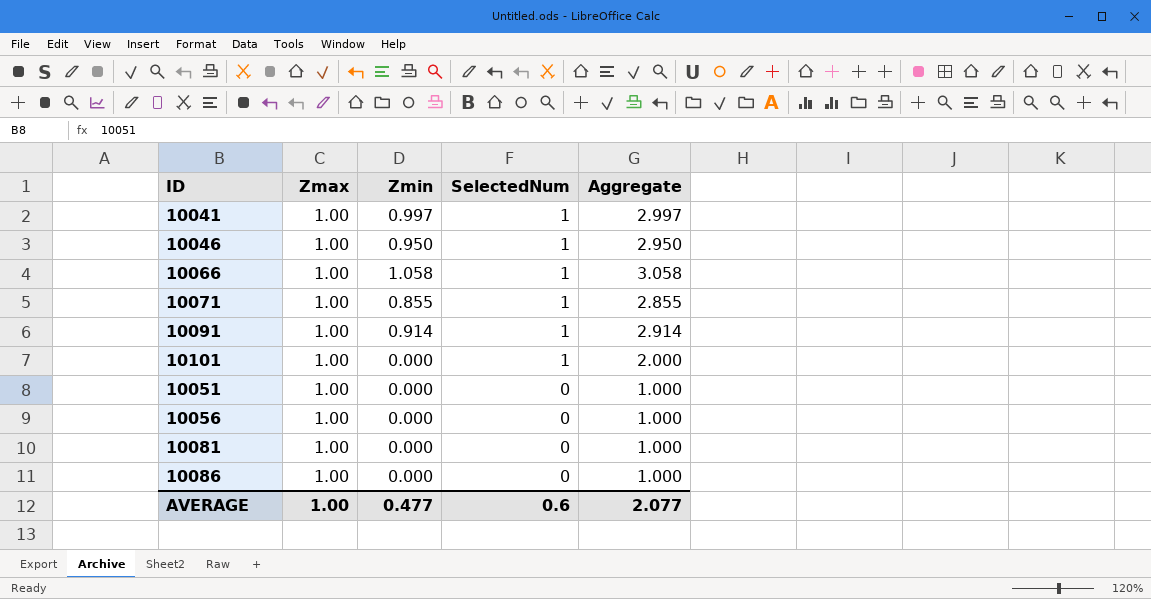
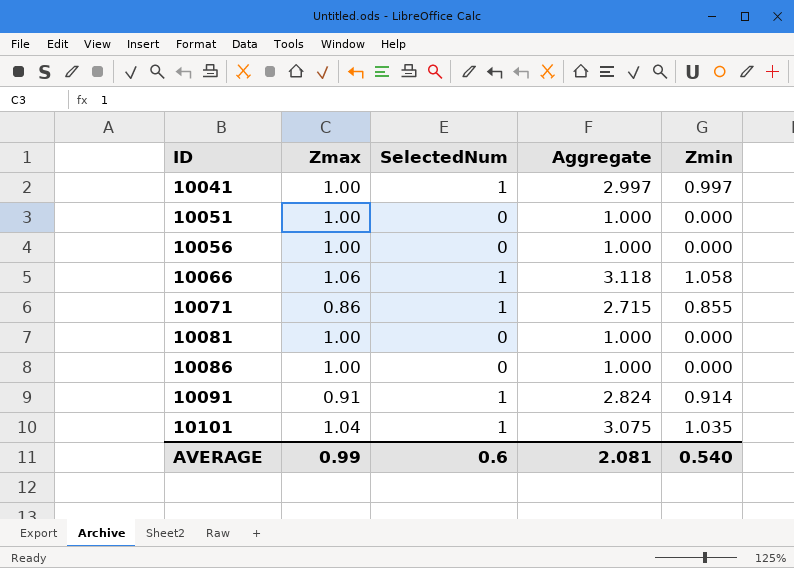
row order: SelectedNum descending -> ID ascending
column Zmin | position: 3 -> 5
row 10046: 1.00 | 0.950 | 1 | 2.950 -> none
10066 | Zmax: 1.00 -> 1.06
10066 | Aggregate: 3.058 -> 3.118
10071 | Zmax: 1.00 -> 0.86
10071 | Aggregate: 2.855 -> 2.715
10091 | Zmax: 1.00 -> 0.91
10091 | Aggregate: 2.914 -> 2.824
10101 | Zmax: 1.00 -> 1.04
10101 | Aggregate: 2.000 -> 3.075
10101 | Zmin: 0.000 -> 1.035
AVERAGE | Zmax: 1.00 -> 0.99
AVERAGE | Aggregate: 2.077 -> 2.081
AVERAGE | Zmin: 0.477 -> 0.540

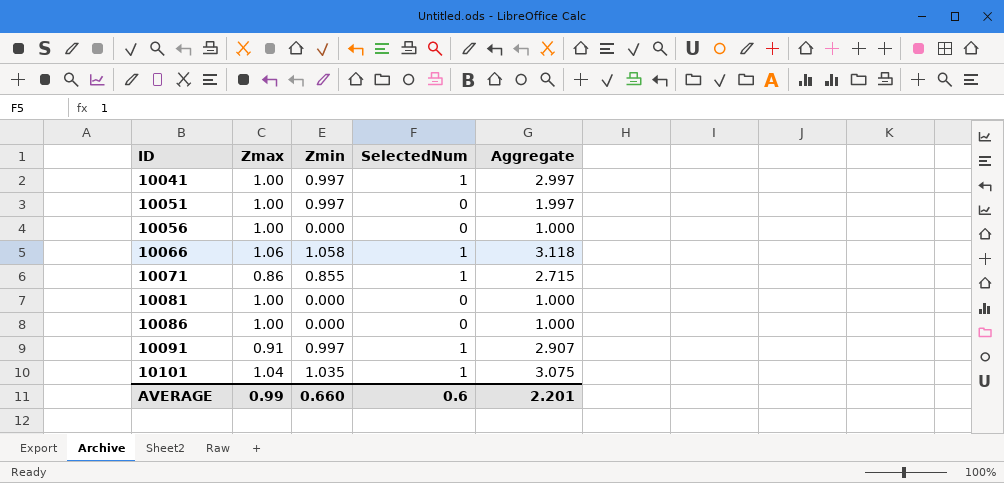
column Zmin | position: 5 -> 3
10051 | Zmin: 0.000 -> 0.997
10051 | Aggregate: 1.000 -> 1.997
10091 | Zmin: 0.914 -> 0.997
10091 | Aggregate: 2.824 -> 2.907
AVERAGE | Zmin: 0.540 -> 0.660
AVERAGE | Aggregate: 2.081 -> 2.201

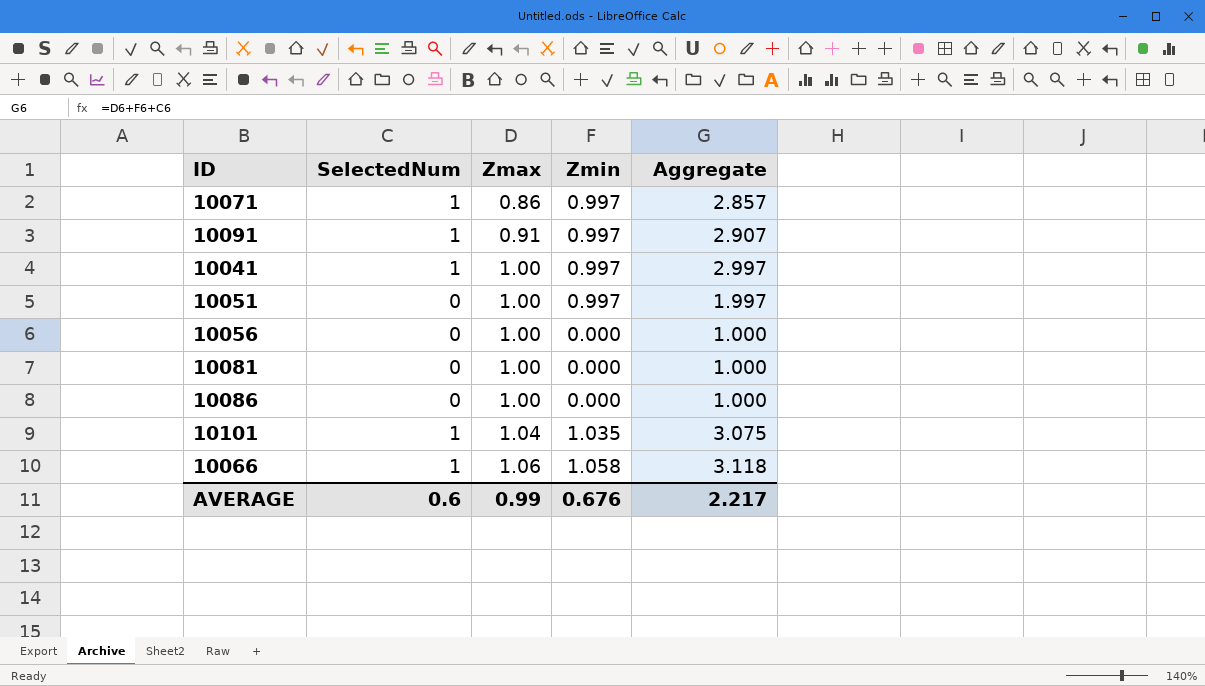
row order: ID ascending -> Zmax ascending
column SelectedNum | position: 4 -> 2
10071 | Zmin: 0.855 -> 0.997
10071 | Aggregate: 2.715 -> 2.857
AVERAGE | Zmin: 0.660 -> 0.676
AVERAGE | Aggregate: 2.201 -> 2.217

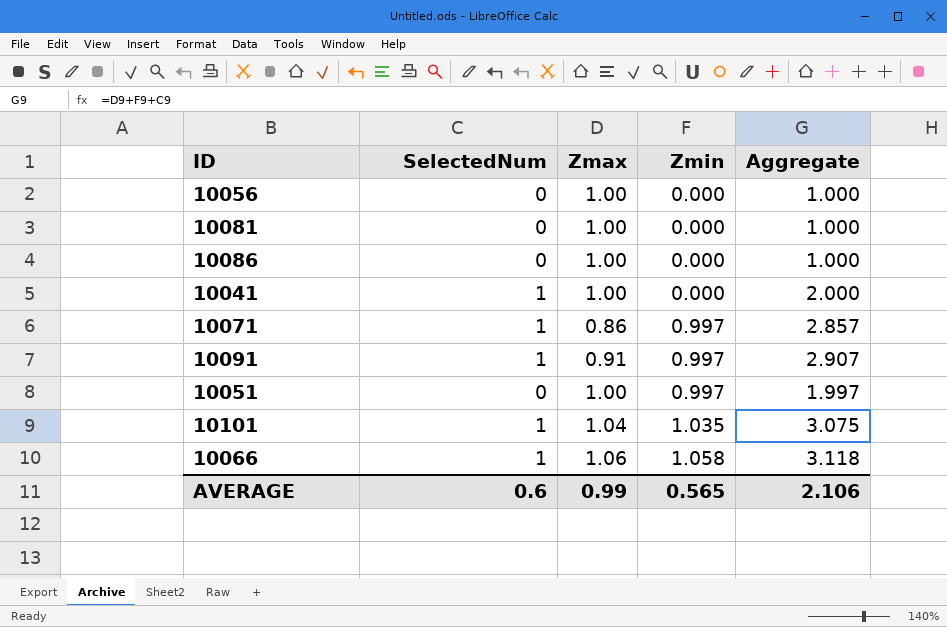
row order: Zmax ascending -> Zmin ascending
10041 | Zmin: 0.997 -> 0.000
10041 | Aggregate: 2.997 -> 2.000
AVERAGE | Zmin: 0.676 -> 0.565
AVERAGE | Aggregate: 2.217 -> 2.106

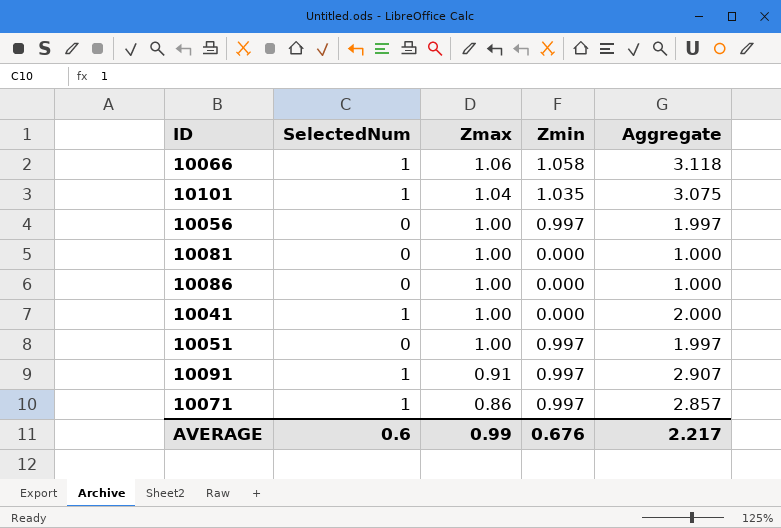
row order: Zmin ascending -> Zmax descending
10056 | Zmin: 0.000 -> 0.997
10056 | Aggregate: 1.000 -> 1.997
AVERAGE | Zmin: 0.565 -> 0.676
AVERAGE | Aggregate: 2.106 -> 2.217

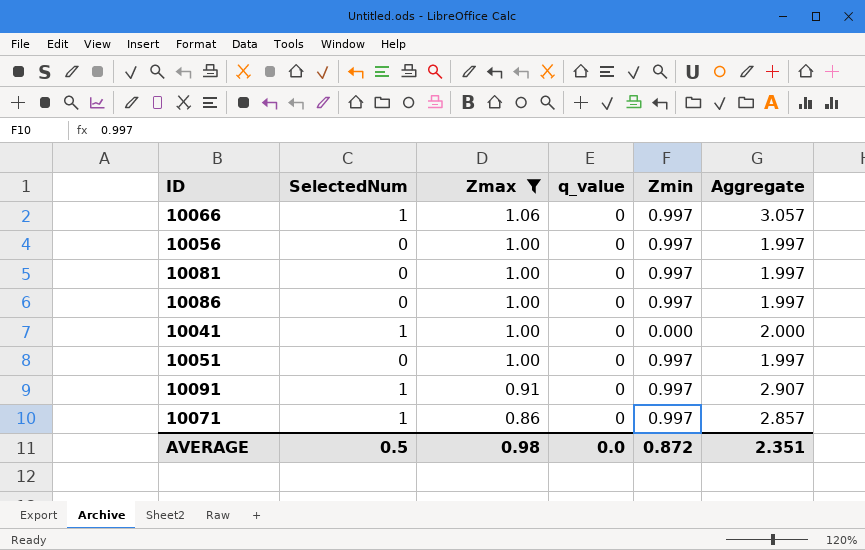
filter: none -> Zmax != 1.04
column q_value | position: none -> 4
10066 | Zmin: 1.058 -> 0.997
10066 | Aggregate: 3.118 -> 3.057
10081 | Zmin: 0.000 -> 0.997
10081 | Aggregate: 1.000 -> 1.997
10086 | Zmin: 0.000 -> 0.997
10086 | Aggregate: 1.000 -> 1.997
AVERAGE | SelectedNum: 0.6 -> 0.5
AVERAGE | Zmax: 0.99 -> 0.98
AVERAGE | Zmin: 0.676 -> 0.872
AVERAGE | Aggregate: 2.217 -> 2.351

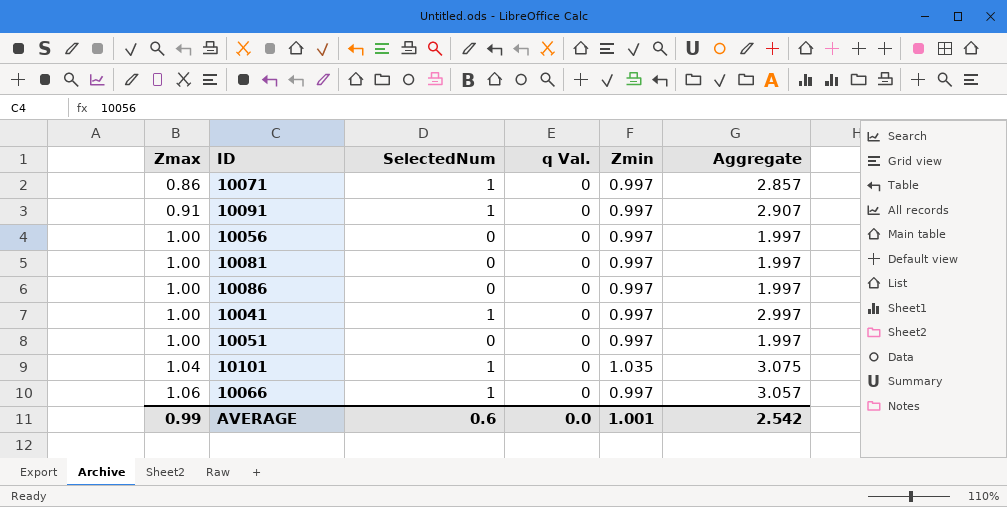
filter: Zmax != 1.04 -> none
row order: Zmax descending -> Zmax ascending
column Zmax | position: 3 -> 1
column name: q_value -> q Val.
10041 | Zmin: 0.000 -> 0.997
10041 | Aggregate: 2.000 -> 2.997
AVERAGE | Zmax: 0.98 -> 0.99
AVERAGE | SelectedNum: 0.5 -> 0.6
AVERAGE | Zmin: 0.872 -> 1.001
AVERAGE | Aggregate: 2.351 -> 2.542

